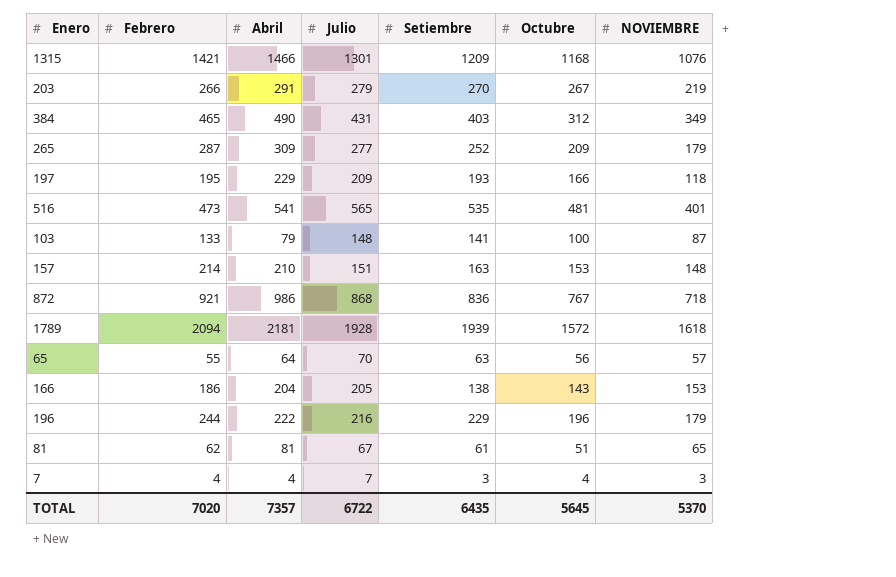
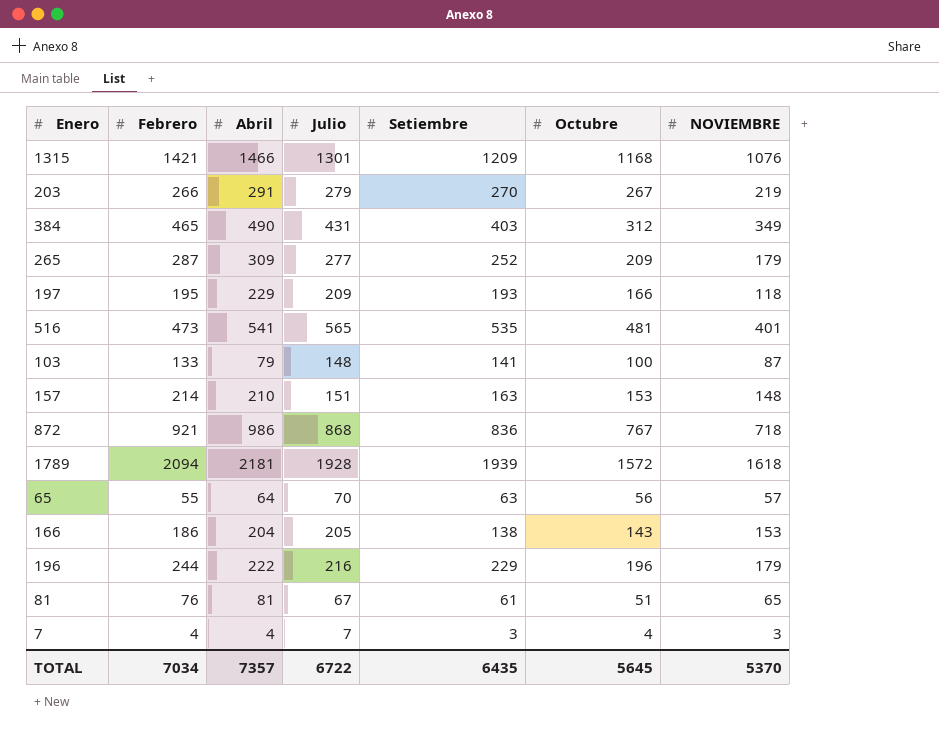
81 | Febrero: 62 -> 76
TOTAL | Febrero: 7020 -> 7034

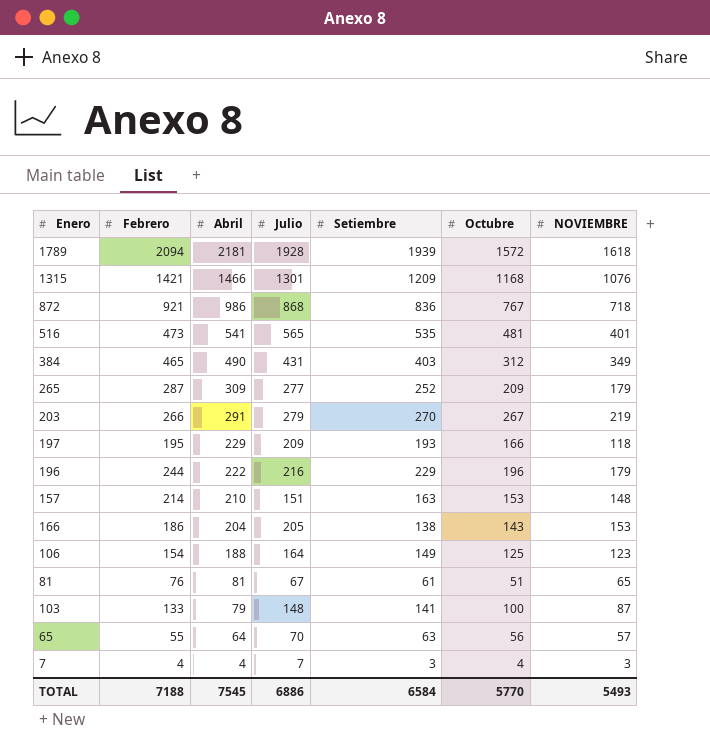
row order: none -> Abril descending
row 106: none -> 154 | 188 | 164 | 149 | 125 | 123
TOTAL | Febrero: 7034 -> 7188
TOTAL | Abril: 7357 -> 7545
TOTAL | Julio: 6722 -> 6886
TOTAL | Setiembre: 6435 -> 6584
TOTAL | Octubre: 5645 -> 5770
TOTAL | NOVIEMBRE: 5370 -> 5493

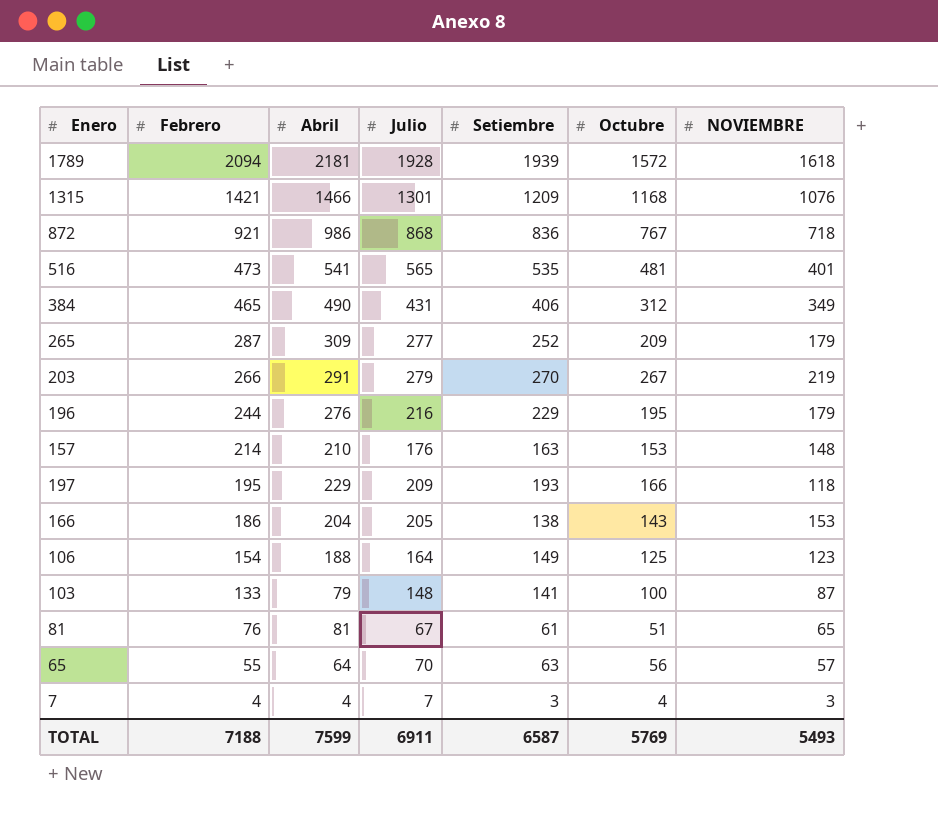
row order: Abril descending -> Febrero descending
384 | Setiembre: 403 -> 406
196 | Abril: 222 -> 276
196 | Octubre: 196 -> 195
157 | Julio: 151 -> 176
TOTAL | Abril: 7545 -> 7599
TOTAL | Julio: 6886 -> 6911
TOTAL | Setiembre: 6584 -> 6587
TOTAL | Octubre: 5770 -> 5769

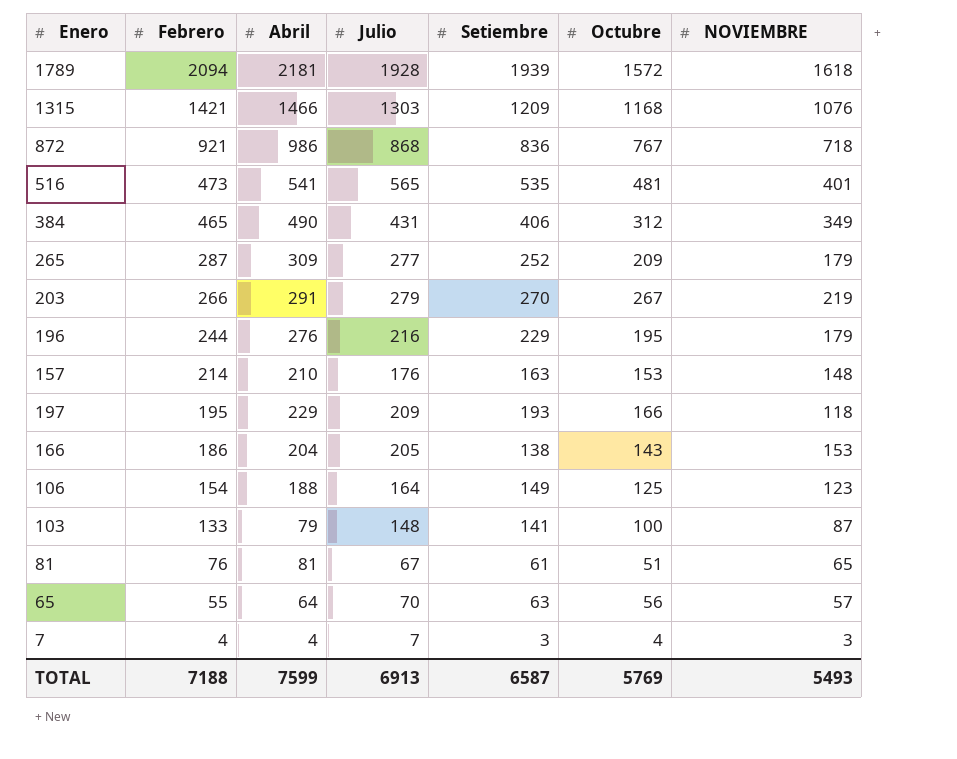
1315 | Julio: 1301 -> 1303
TOTAL | Julio: 6911 -> 6913

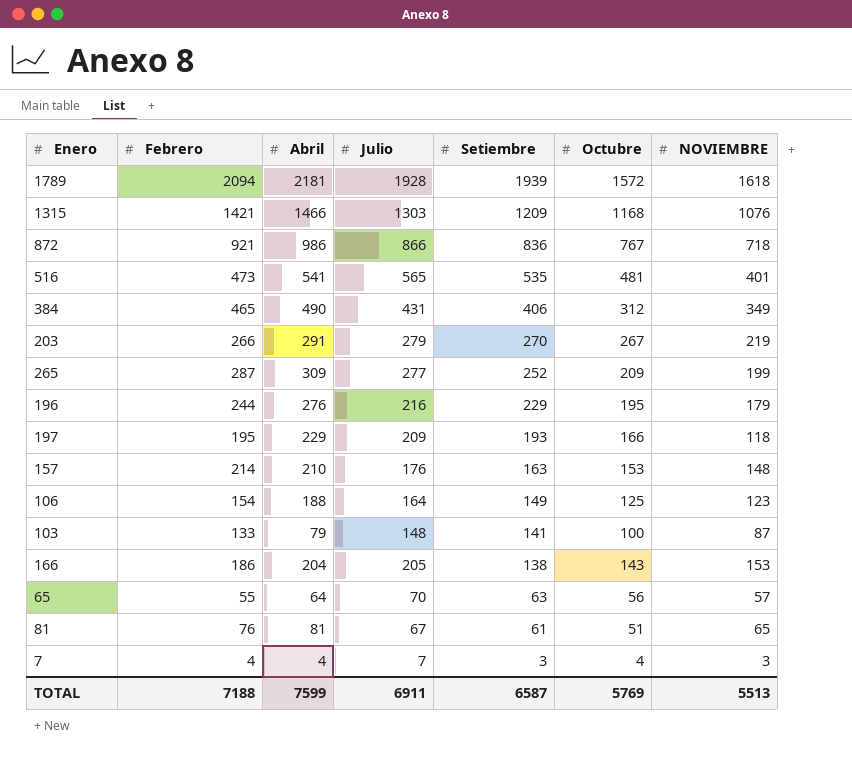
row order: Febrero descending -> Setiembre descending
872 | Julio: 868 -> 866
265 | NOVIEMBRE: 179 -> 199
TOTAL | Julio: 6913 -> 6911
TOTAL | NOVIEMBRE: 5493 -> 5513

